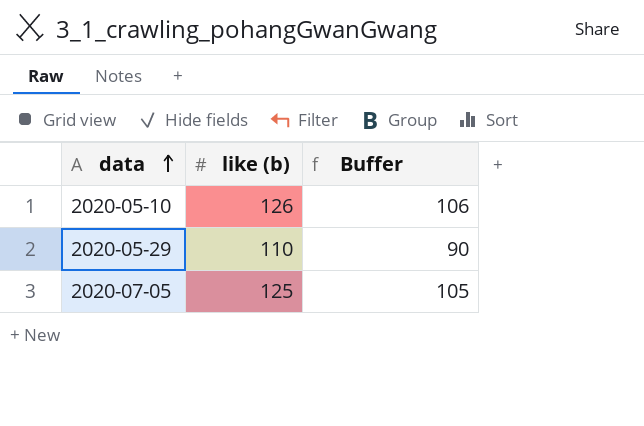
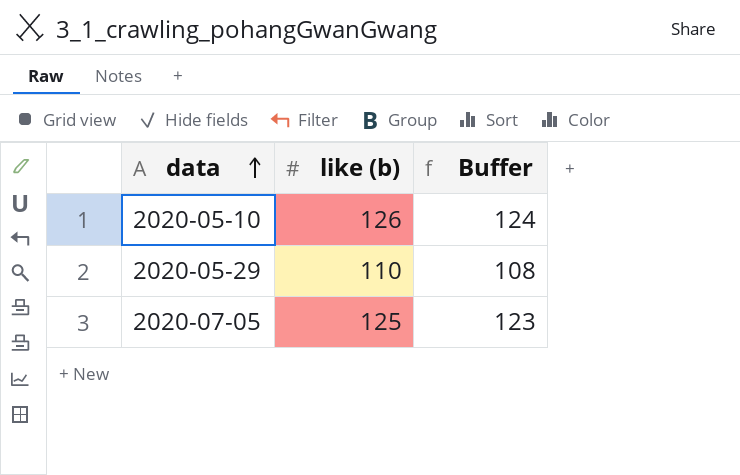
column Buffer | formula: [like (b)] - 20 -> [like (b)] - 2

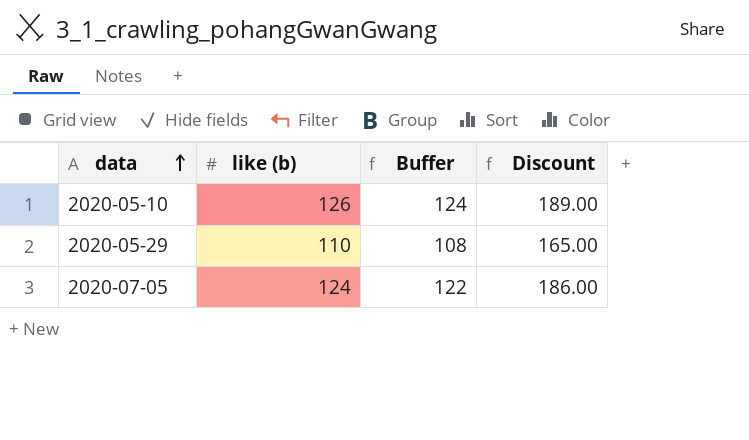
column Discount | formula: none -> [like (b)] * 1.5
2020-07-05 | like (b): 125 -> 124
2020-07-05 | Buffer: 123 -> 122

